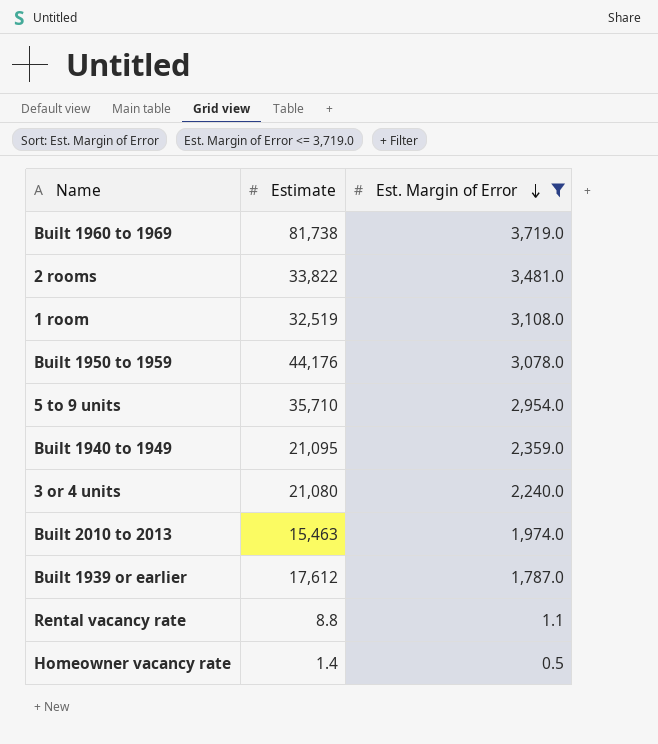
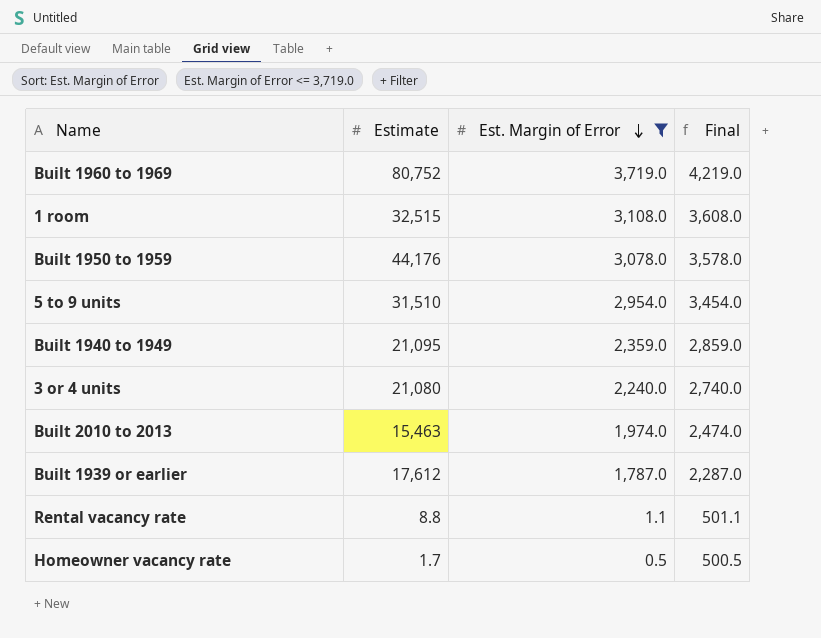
column Final | formula: none -> [Est. Margin of Error] + 500
row 2 rooms: 33,822 | 3,481.0 -> none
Built 1960 to 1969 | Estimate: 81,738 -> 80,752
1 room | Estimate: 32,519 -> 32,515
5 to 9 units | Estimate: 35,710 -> 31,510
Homeowner vacancy rate | Estimate: 1.4 -> 1.7

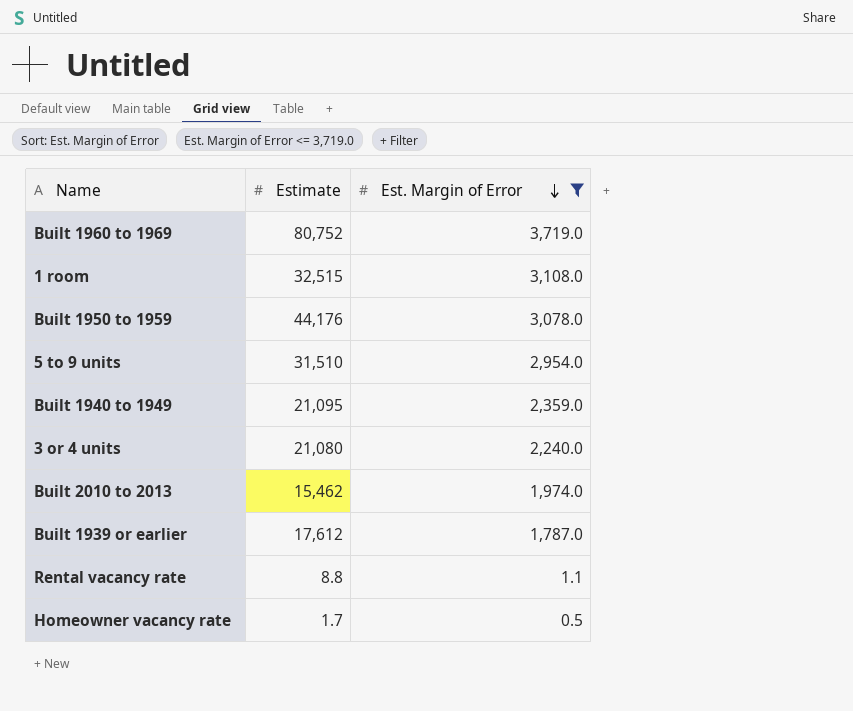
column Final | formula: [Est. Margin of Error] + 500 -> none
Built 2010 to 2013 | Estimate: 15,463 -> 15,462

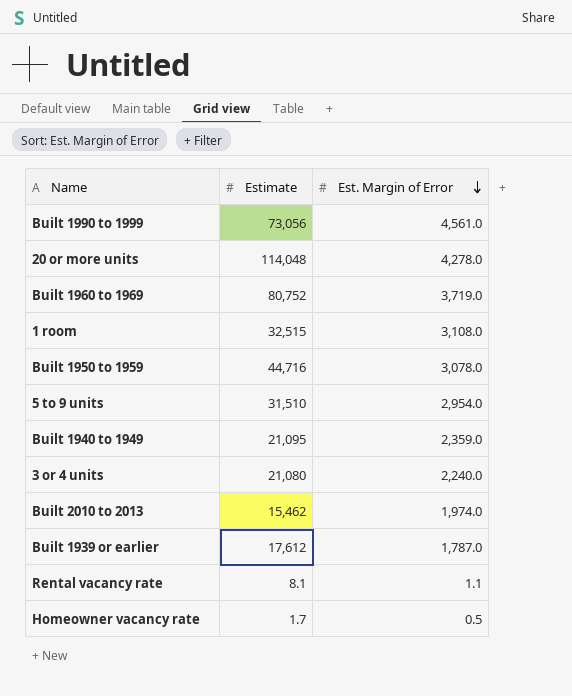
filter: Est. Margin of Error <= 3,719.0 -> none
Built 1950 to 1959 | Estimate: 44,176 -> 44,716
Rental vacancy rate | Estimate: 8.8 -> 8.1

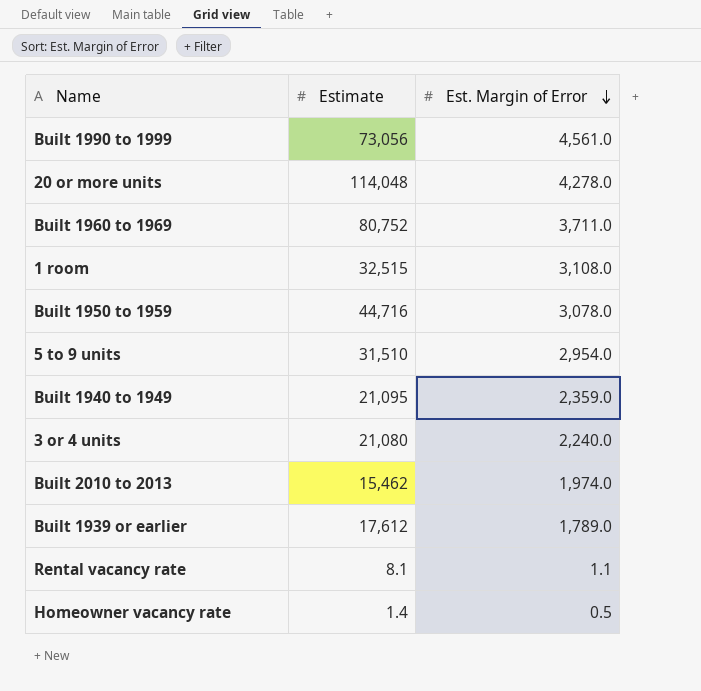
Built 1960 to 1969 | Est. Margin of Error: 3,719.0 -> 3,711.0
Built 1939 or earlier | Est. Margin of Error: 1,787.0 -> 1,789.0
Homeowner vacancy rate | Estimate: 1.7 -> 1.4

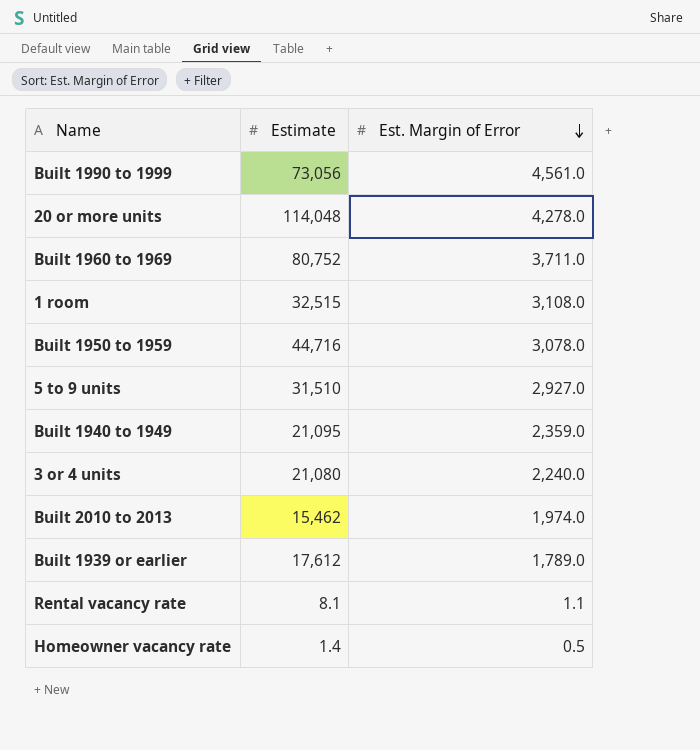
5 to 9 units | Est. Margin of Error: 2,954.0 -> 2,927.0

